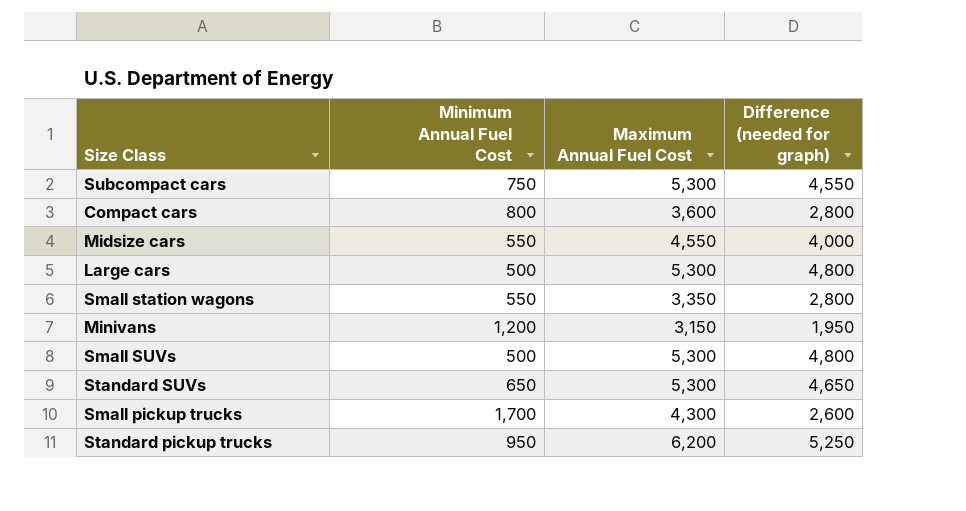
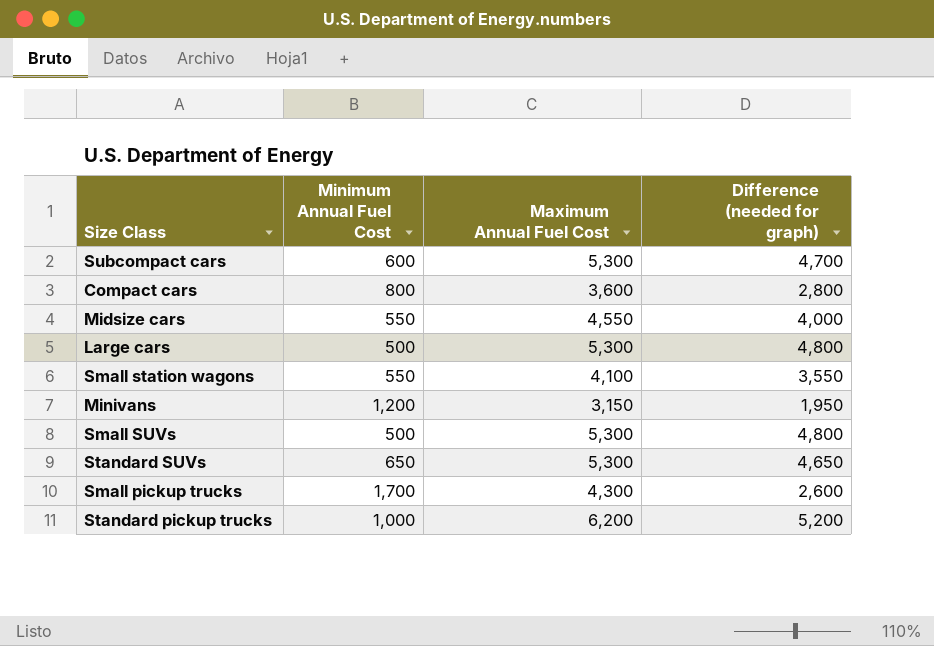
Subcompact cars | Minimum Annual Fuel Cost: 750 -> 600
Subcompact cars | Difference (needed for graph): 4,550 -> 4,700
Small station wagons | Maximum Annual Fuel Cost: 3,350 -> 4,100
Small station wagons | Difference (needed for graph): 2,800 -> 3,550
Standard pickup trucks | Minimum Annual Fuel Cost: 950 -> 1,000
Standard pickup trucks | Difference (needed for graph): 5,250 -> 5,200

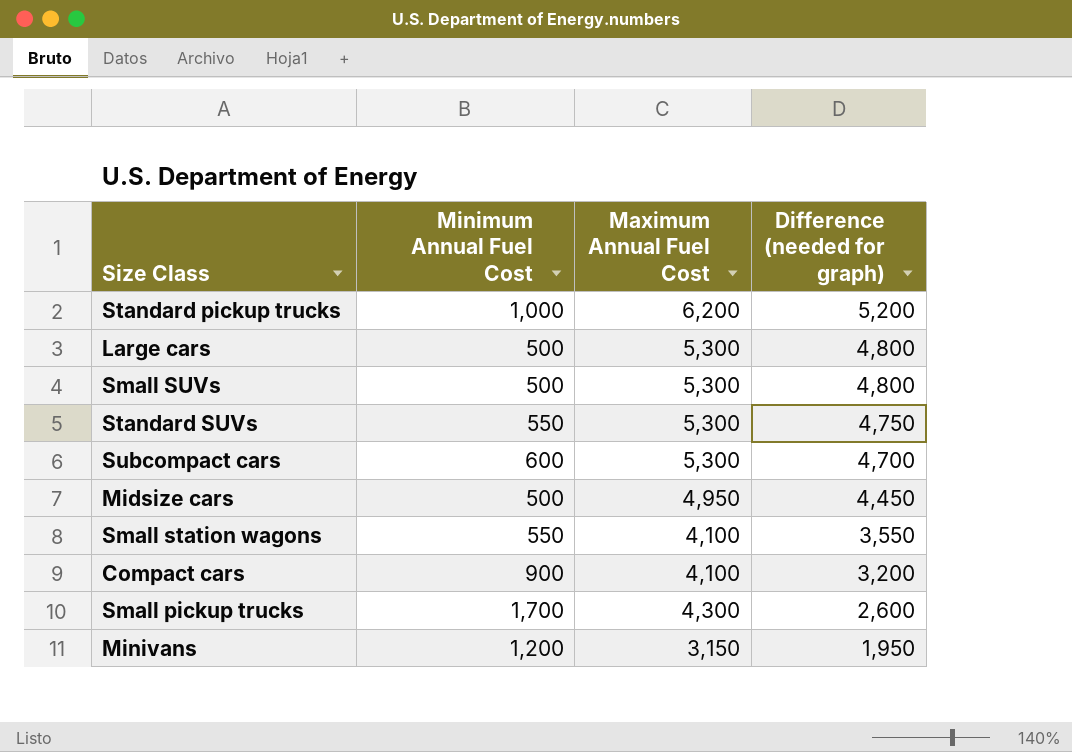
row order: none -> Difference (needed for graph) descending
Standard SUVs | Minimum Annual Fuel Cost: 650 -> 550
Standard SUVs | Difference (needed for graph): 4,650 -> 4,750
Midsize cars | Minimum Annual Fuel Cost: 550 -> 500
Midsize cars | Maximum Annual Fuel Cost: 4,550 -> 4,950
Midsize cars | Difference (needed for graph): 4,000 -> 4,450
Compact cars | Minimum Annual Fuel Cost: 800 -> 900
Compact cars | Maximum Annual Fuel Cost: 3,600 -> 4,100
Compact cars | Difference (needed for graph): 2,800 -> 3,200

